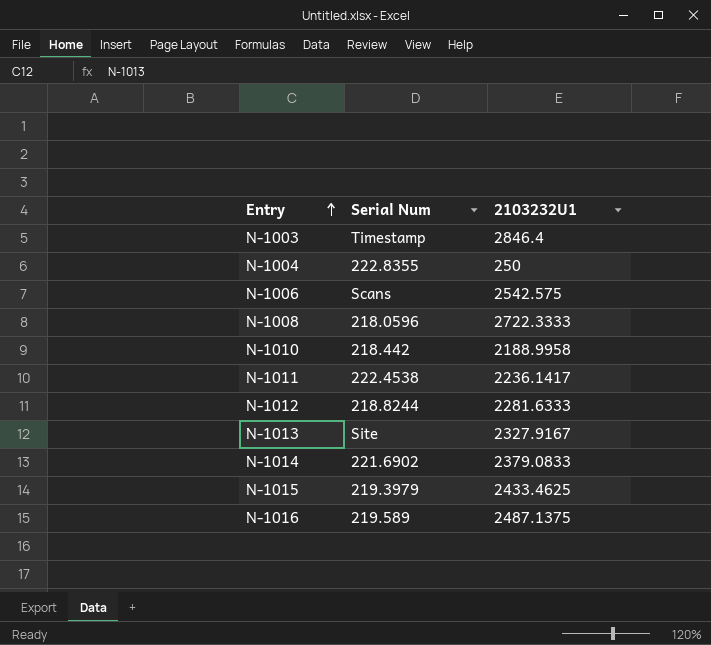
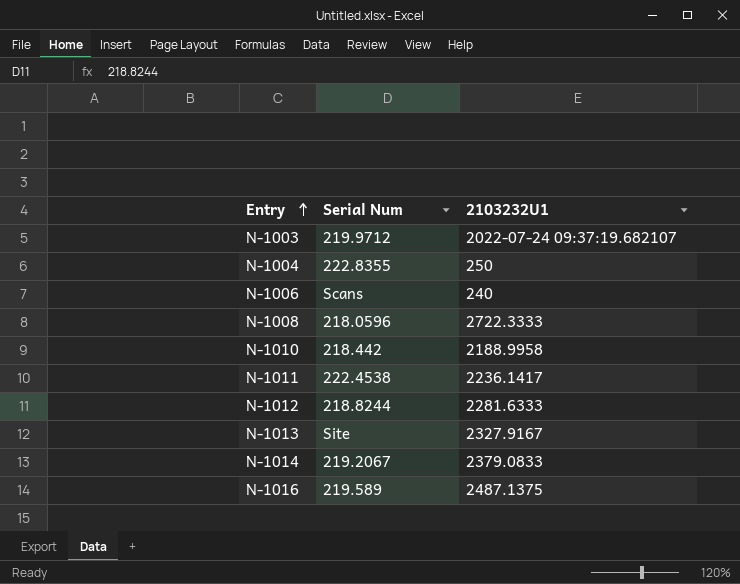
row N-1015: 219.3979 | 2433.4625 -> none
N-1003 | Serial Num: Timestamp -> 219.9712
N-1003 | 2103232U1: 2846.4 -> 2022-07-24 09:37:19.682107
N-1006 | 2103232U1: 2542.575 -> 240
N-1014 | Serial Num: 221.6902 -> 219.2067

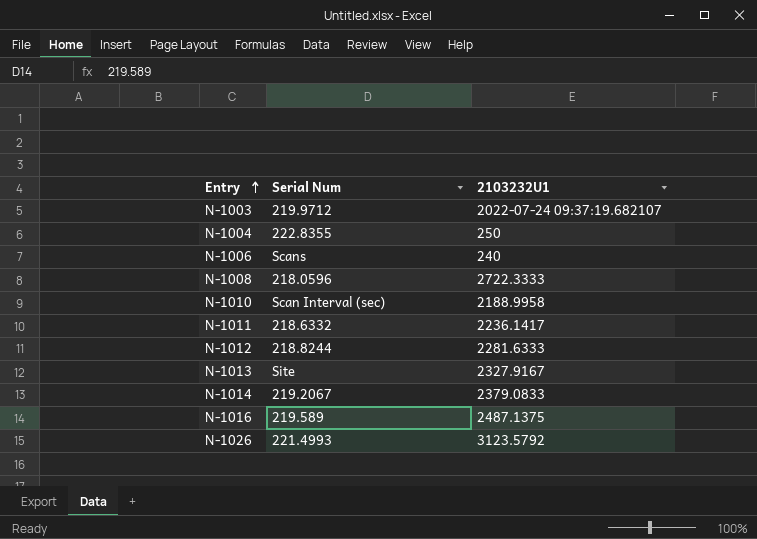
N-1010 | Serial Num: 218.442 -> Scan Interval (sec)
N-1011 | Serial Num: 222.4538 -> 218.6332
row N-1026: none -> 221.4993 | 3123.5792

